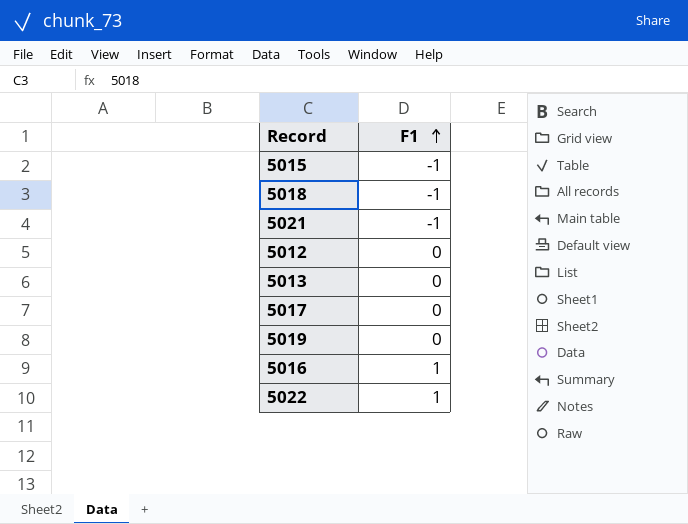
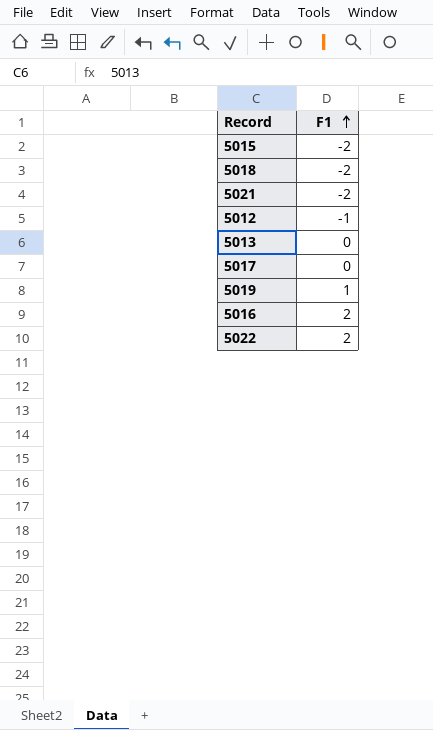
5015 | F1: -1 -> -2
5018 | F1: -1 -> -2
5021 | F1: -1 -> -2
5012 | F1: 0 -> -1
5019 | F1: 0 -> 1
5016 | F1: 1 -> 2
5022 | F1: 1 -> 2

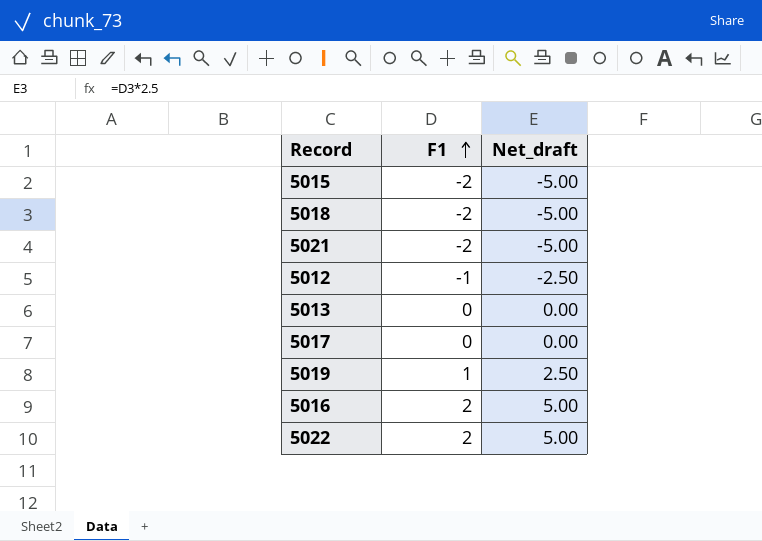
column Net_draft | formula: none -> [F1] * 2.5

